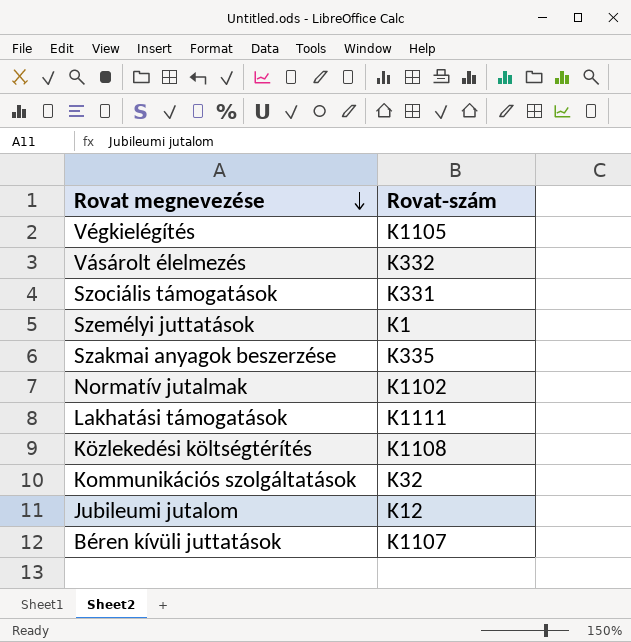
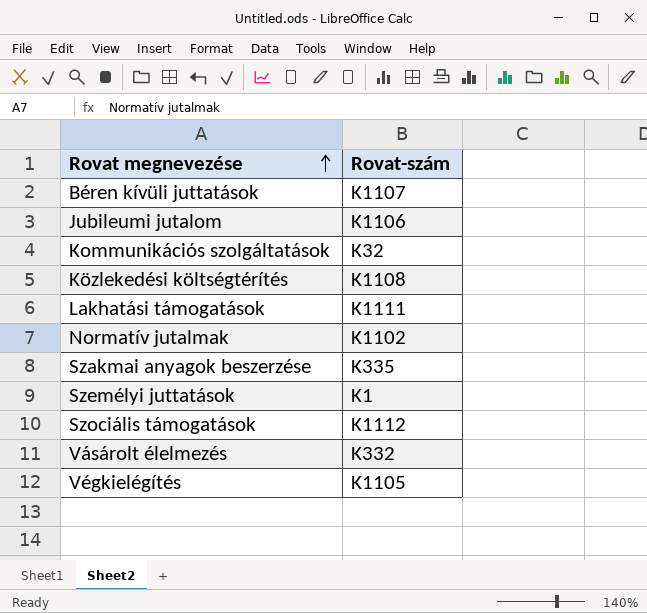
row order: Rovat megnevezése descending -> Rovat megnevezése ascending
Jubileumi jutalom | Rovat-szám: K12 -> K1106
Szociális támogatások | Rovat-szám: K331 -> K1112

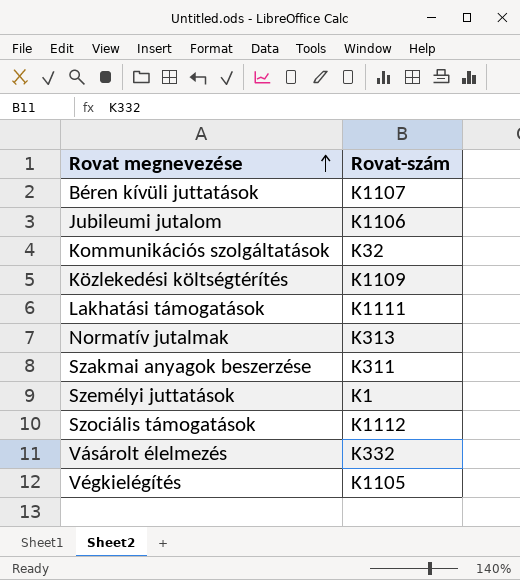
Közlekedési költségtérítés | Rovat-szám: K1108 -> K1109
Normatív jutalmak | Rovat-szám: K1102 -> K313
Szakmai anyagok beszerzése | Rovat-szám: K335 -> K311

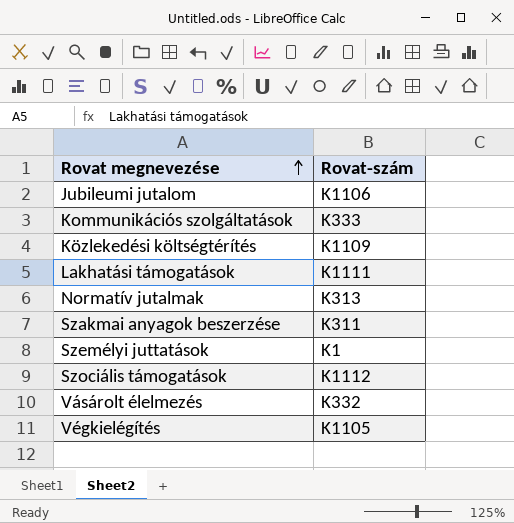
row Béren kívüli juttatások: K1107 -> none
Kommunikációs szolgáltatások | Rovat-szám: K32 -> K333

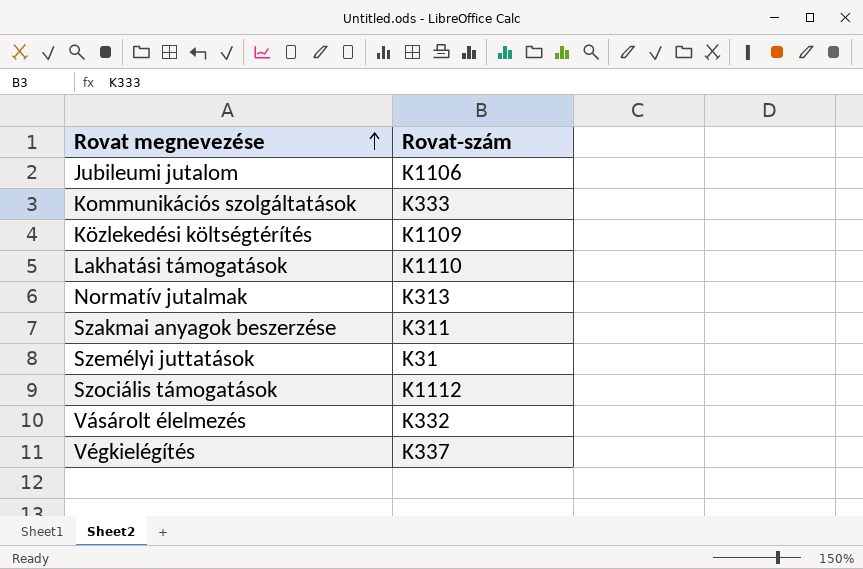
Lakhatási támogatások | Rovat-szám: K1111 -> K1110
Személyi juttatások | Rovat-szám: K1 -> K31
Végkielégítés | Rovat-szám: K1105 -> K337

